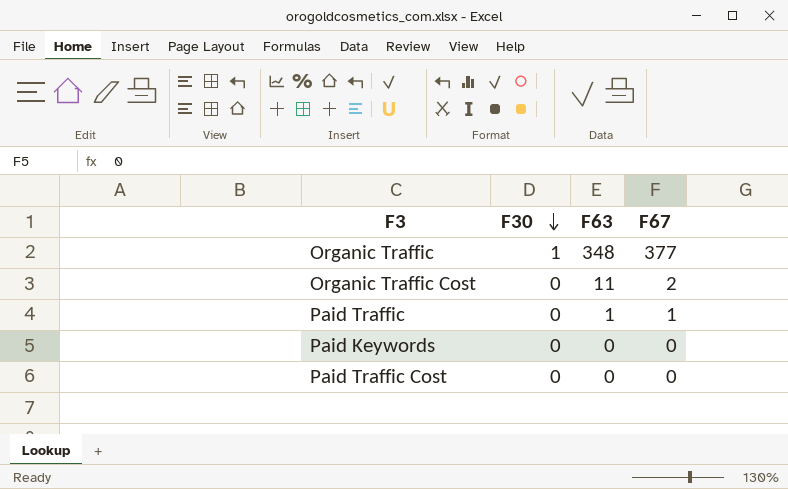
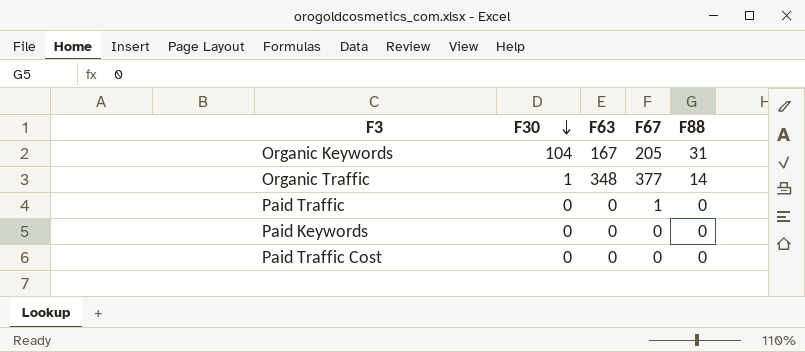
column F88 | position: none -> 5
row Organic Traffic Cost: 0 | 11 | 2 -> none
row Organic Keywords: none -> 104 | 167 | 205 | 31
Paid Traffic | F63: 1 -> 0

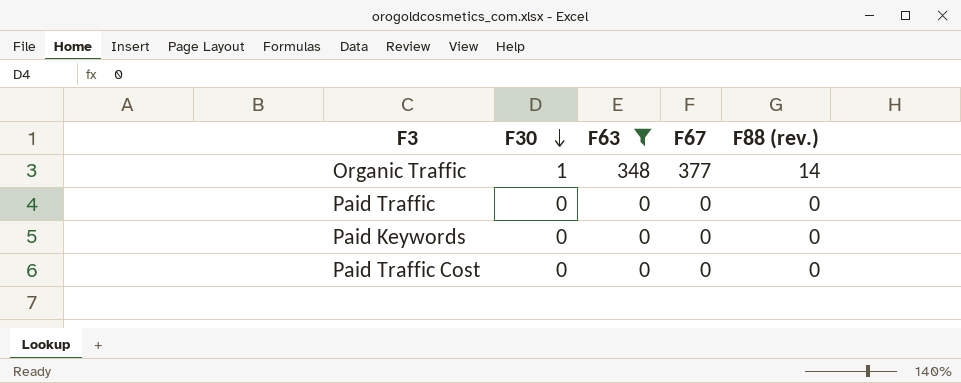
filter: none -> F63 != 167
column name: F88 -> F88 (rev.)
Paid Traffic | F67: 1 -> 0

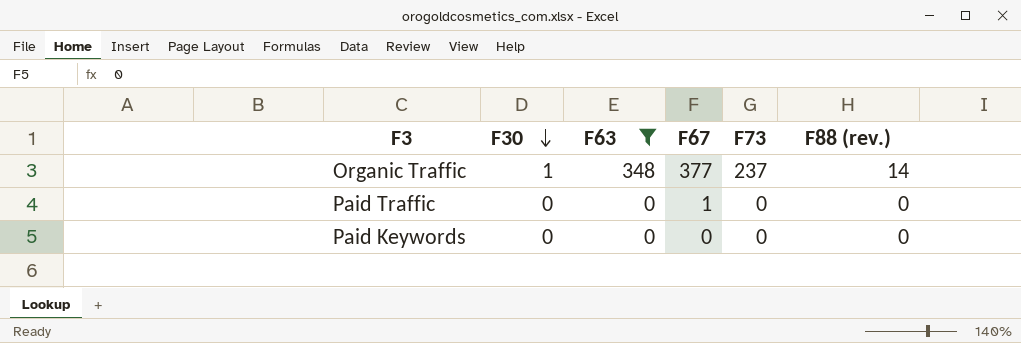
column F73 | position: none -> 5
row Paid Traffic Cost: 0 | 0 | 0 | 0 -> none
Paid Traffic | F67: 0 -> 1

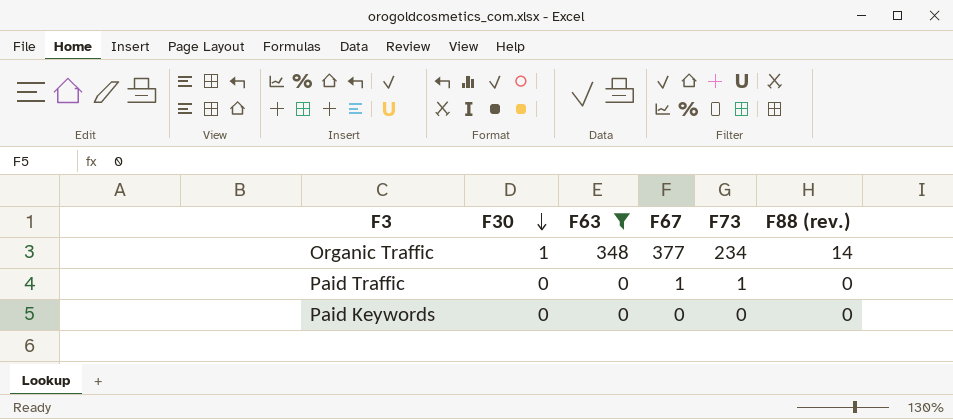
Organic Traffic | F73: 237 -> 234
Paid Traffic | F73: 0 -> 1

